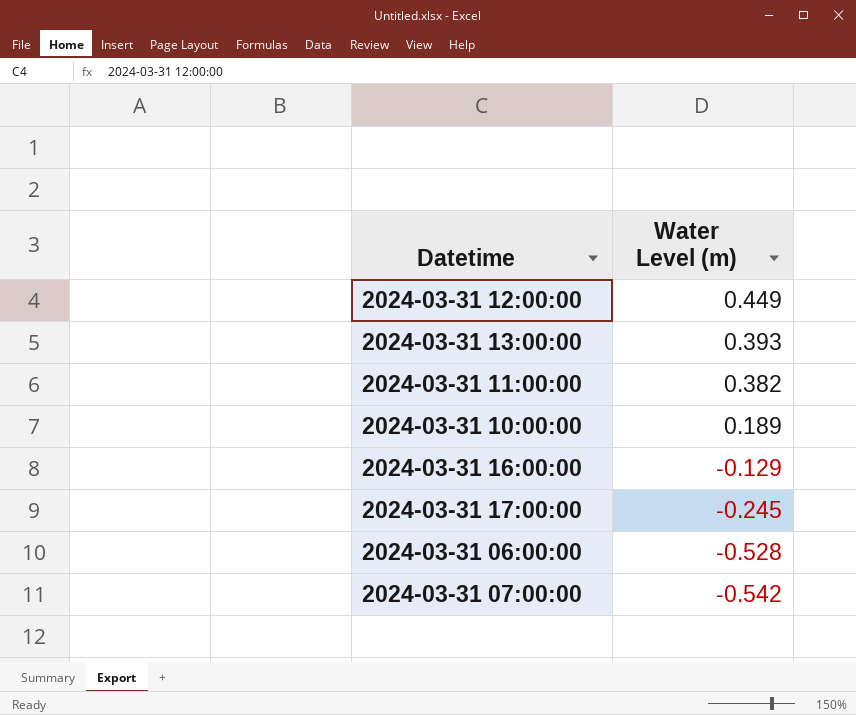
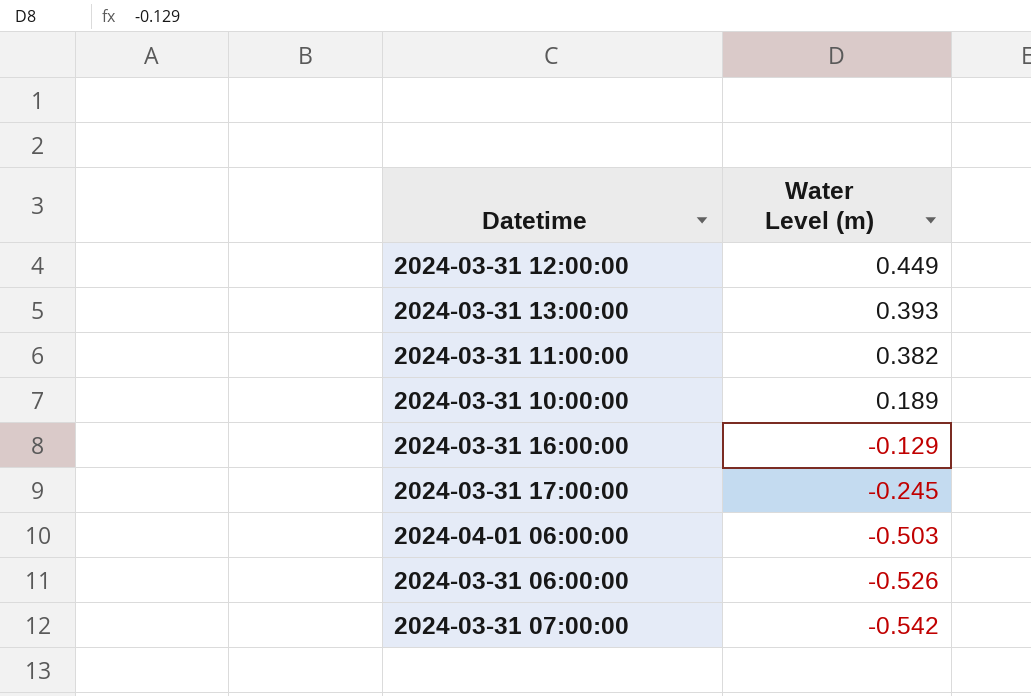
row 2024-04-01 06:00:00: none -> -0.503
2024-03-31 06:00:00 | Water Level (m): -0.528 -> -0.526

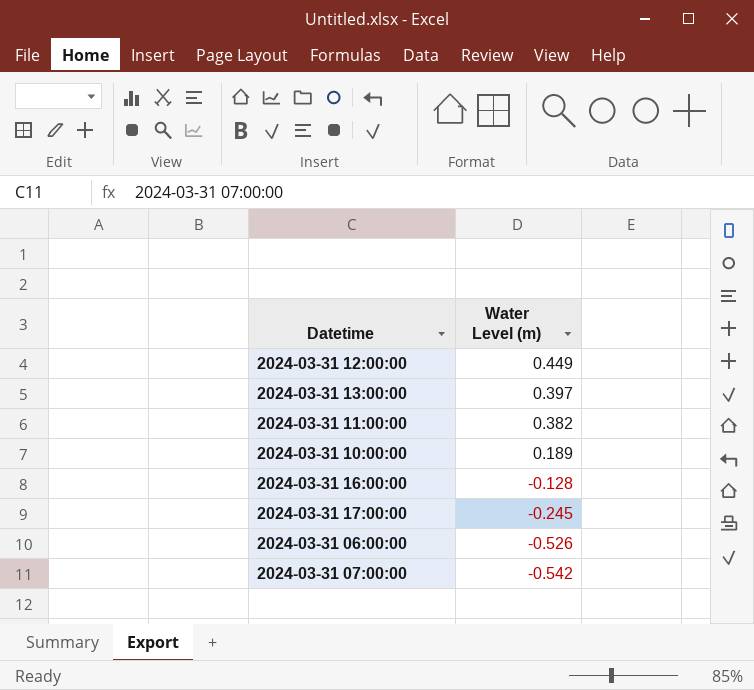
row 2024-04-01 06:00:00: -0.503 -> none
2024-03-31 13:00:00 | Water Level (m): 0.393 -> 0.397
2024-03-31 16:00:00 | Water Level (m): -0.129 -> -0.128

